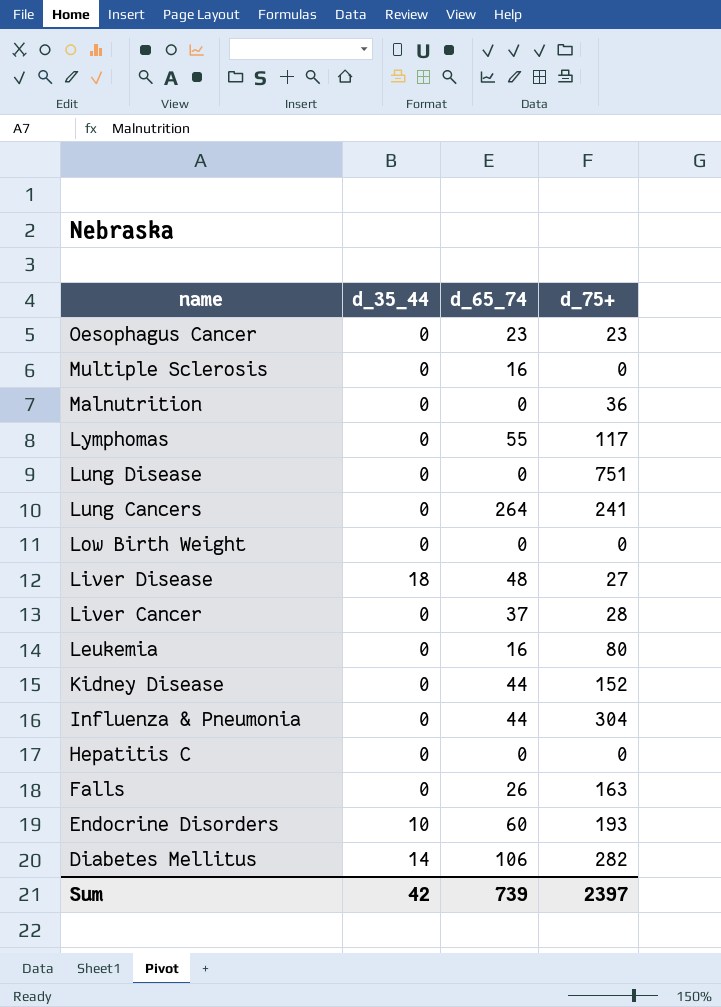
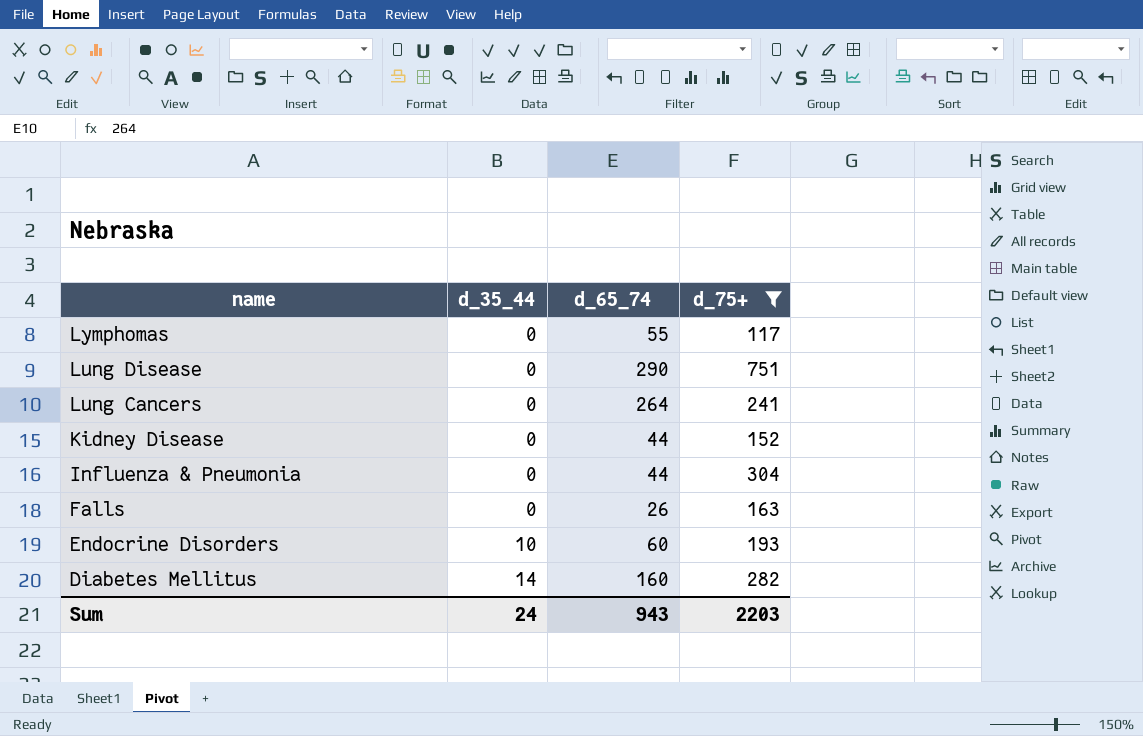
filter: none -> d_75+ >= 117
Lung Disease | d_65_74: 0 -> 290
Diabetes Mellitus | d_65_74: 106 -> 160
Sum | d_35_44: 42 -> 24
Sum | d_65_74: 739 -> 943
Sum | d_75+: 2397 -> 2203

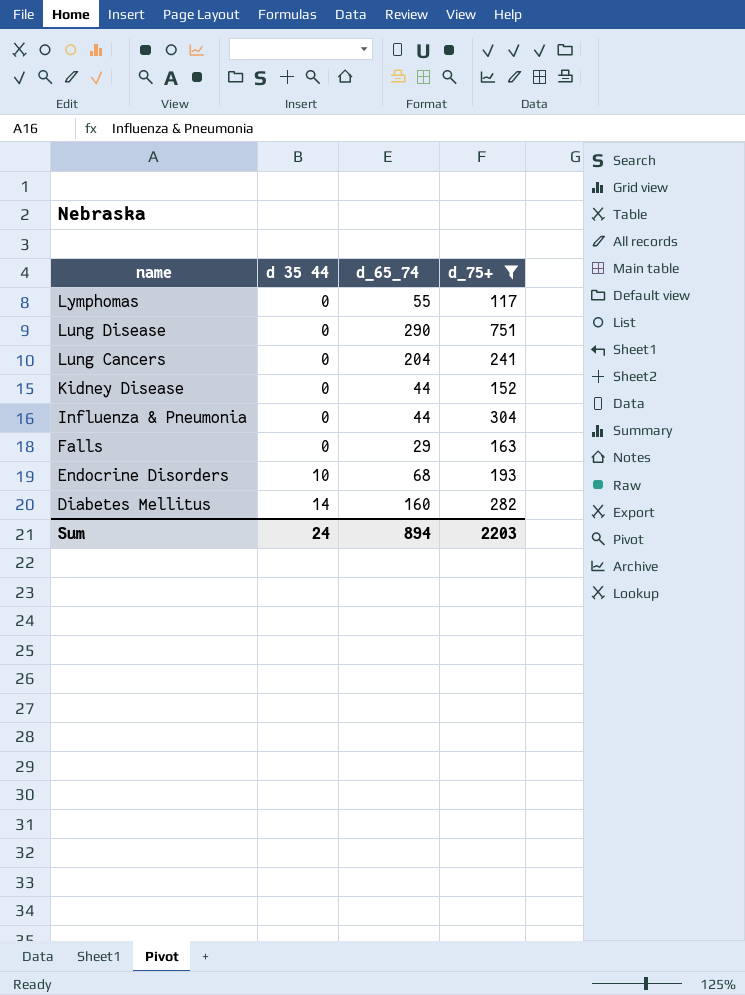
column name: d_35_44 -> d 35 44
Lung Cancers | d_65_74: 264 -> 204
Falls | d_65_74: 26 -> 29
Endocrine Disorders | d_65_74: 60 -> 68
Sum | d_65_74: 943 -> 894

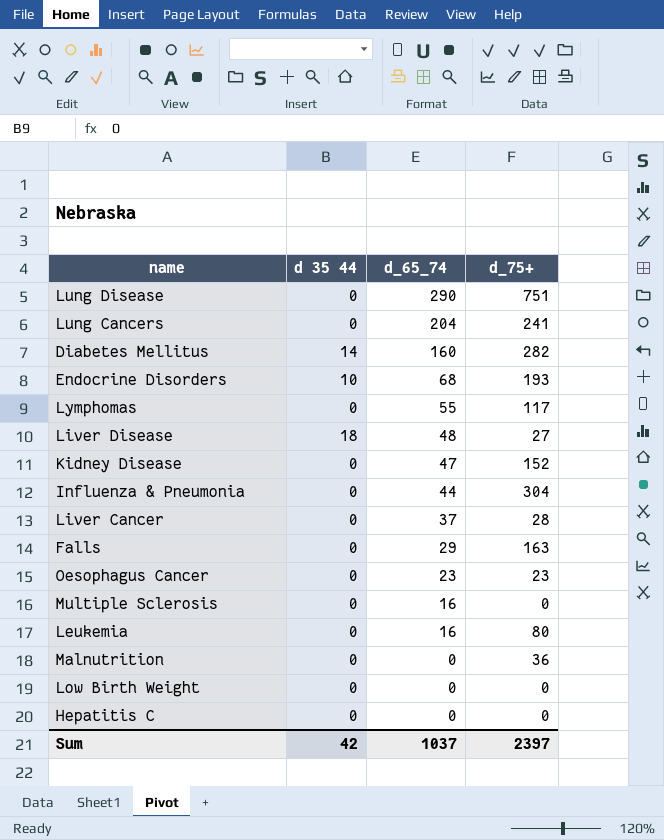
filter: d_75+ >= 117 -> none
row order: name descending -> d_65_74 descending
Kidney Disease | d_65_74: 44 -> 47
Sum | d 35 44: 24 -> 42
Sum | d_65_74: 894 -> 1037
Sum | d_75+: 2203 -> 2397

